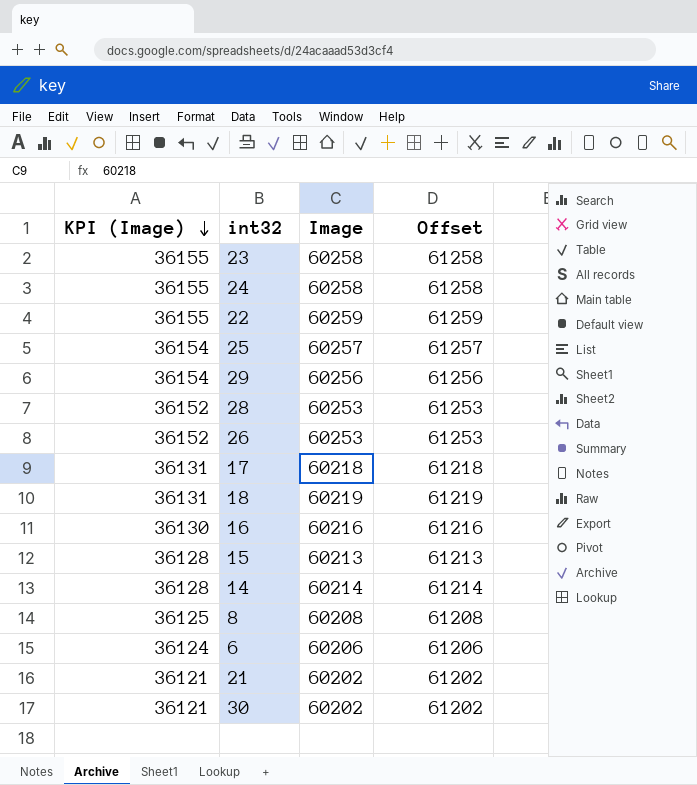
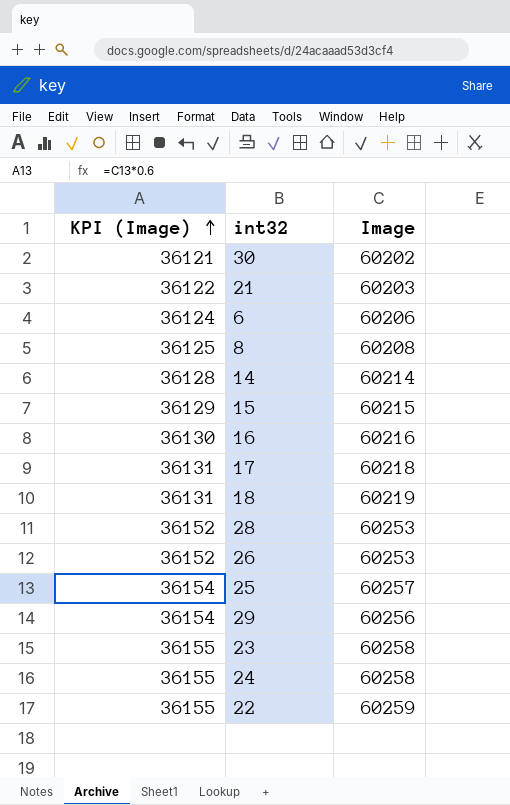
row order: KPI (Image) descending -> KPI (Image) ascending
column Offset | formula: [Image] + 1000 -> none
21 | KPI (Image): 36121 -> 36122
21 | Image: 60202 -> 60203
15 | KPI (Image): 36128 -> 36129
15 | Image: 60213 -> 60215

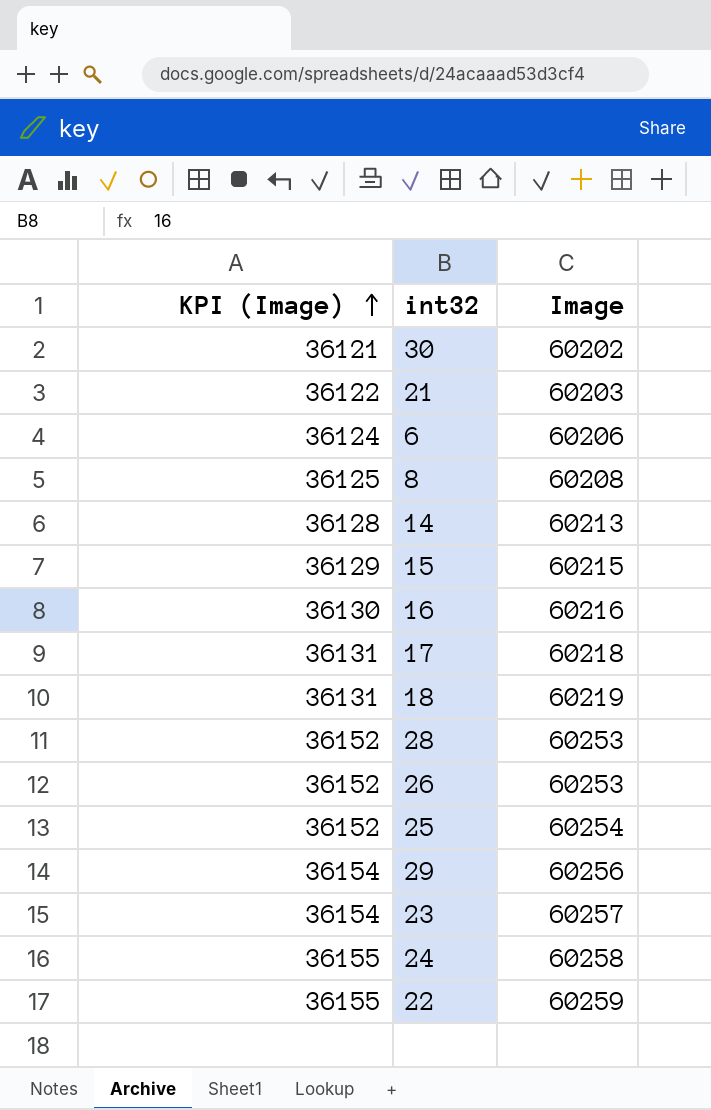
14 | Image: 60214 -> 60213
25 | KPI (Image): 36154 -> 36152
25 | Image: 60257 -> 60254
23 | KPI (Image): 36155 -> 36154
23 | Image: 60258 -> 60257

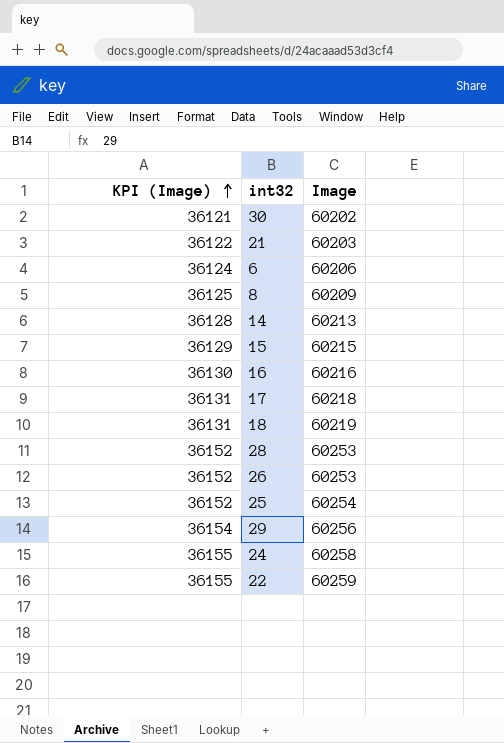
row 23: 36154 | 60257 -> none
8 | Image: 60208 -> 60209

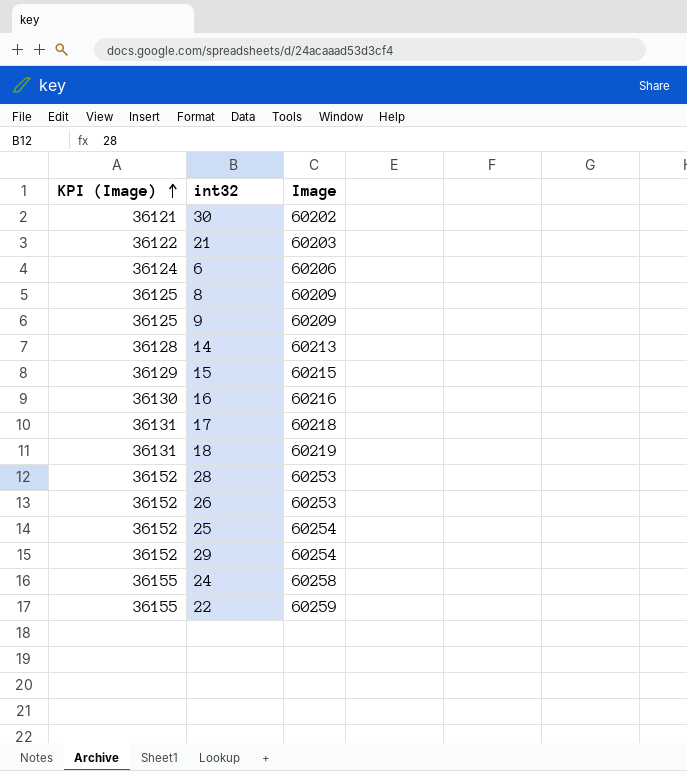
row 9: none -> 36125 | 60209
29 | KPI (Image): 36154 -> 36152
29 | Image: 60256 -> 60254

